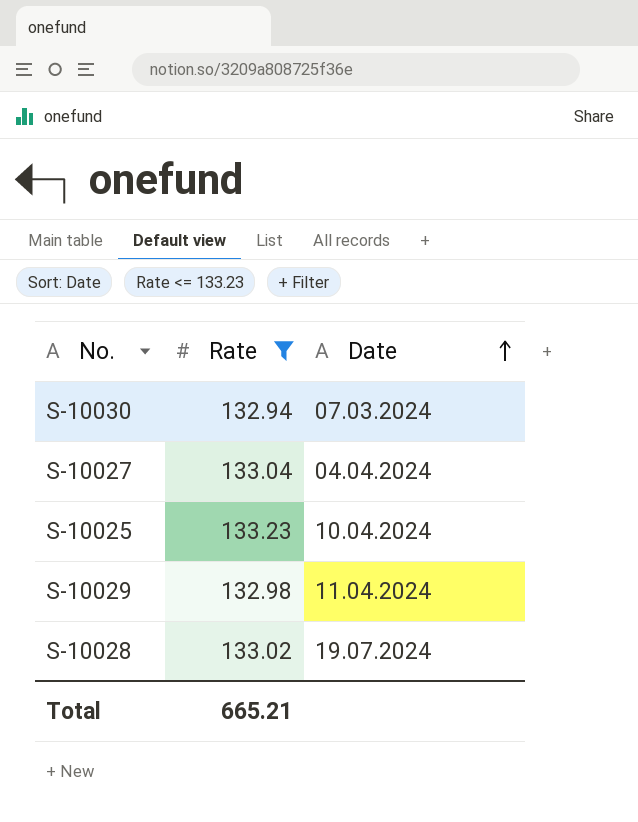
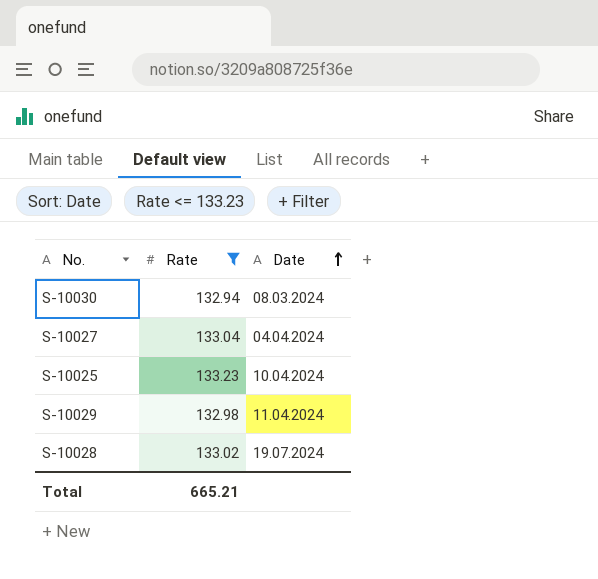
S-10030 | Date: 07.03.2024 -> 08.03.2024

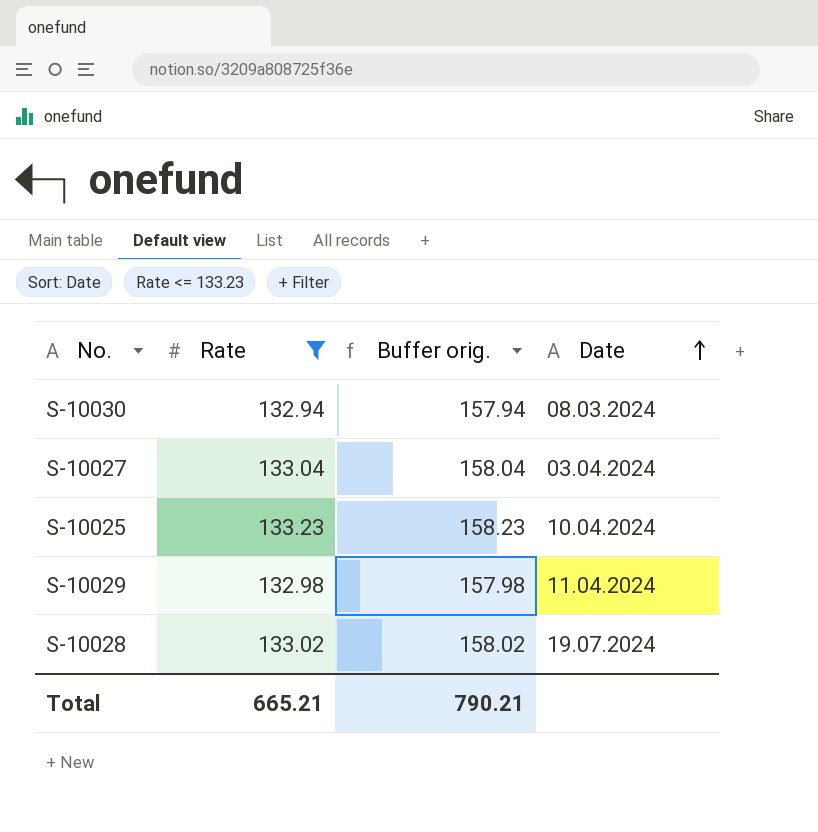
column Buffer orig. | formula: none -> [Rate] + 25
S-10027 | Date: 04.04.2024 -> 03.04.2024

